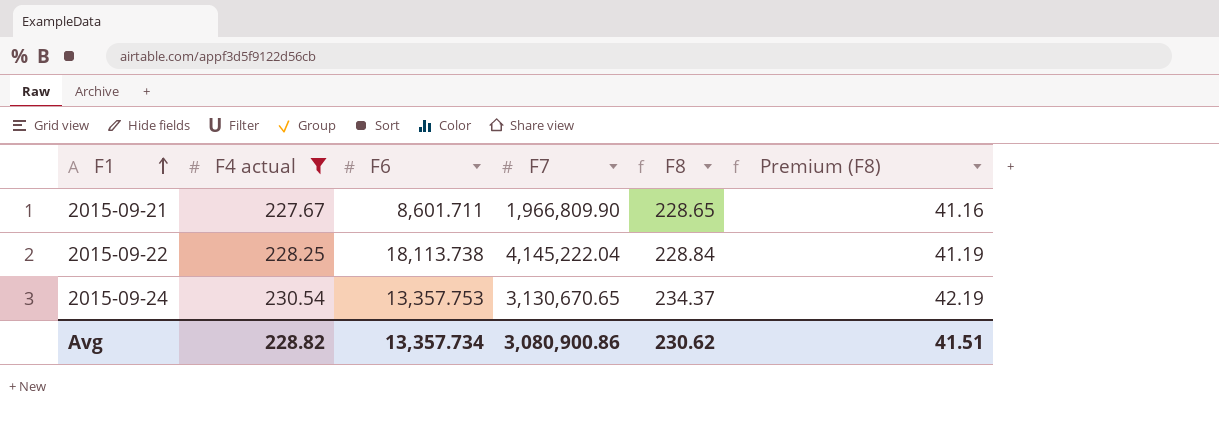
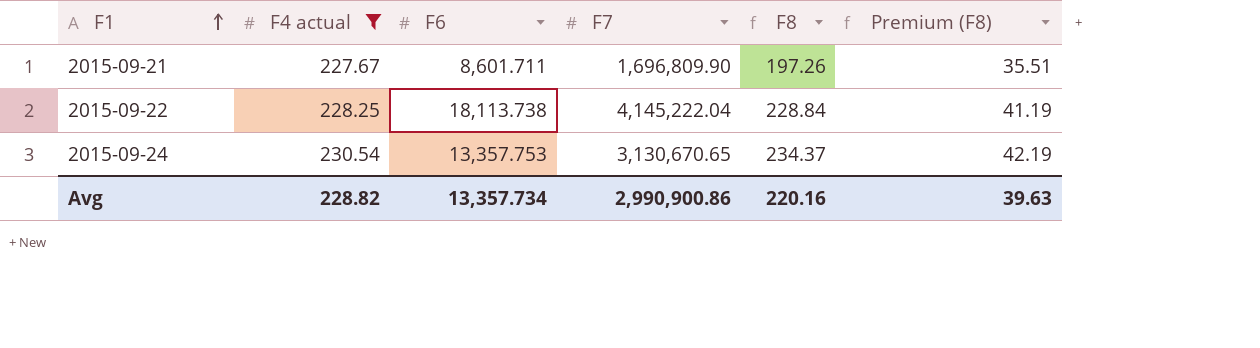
2015-09-21 | F7: 1,966,809.90 -> 1,696,809.90
2015-09-21 | F8: 228.65 -> 197.26
2015-09-21 | Premium (F8): 41.16 -> 35.51
Avg | F7: 3,080,900.86 -> 2,990,900.86
Avg | F8: 230.62 -> 220.16
Avg | Premium (F8): 41.51 -> 39.63

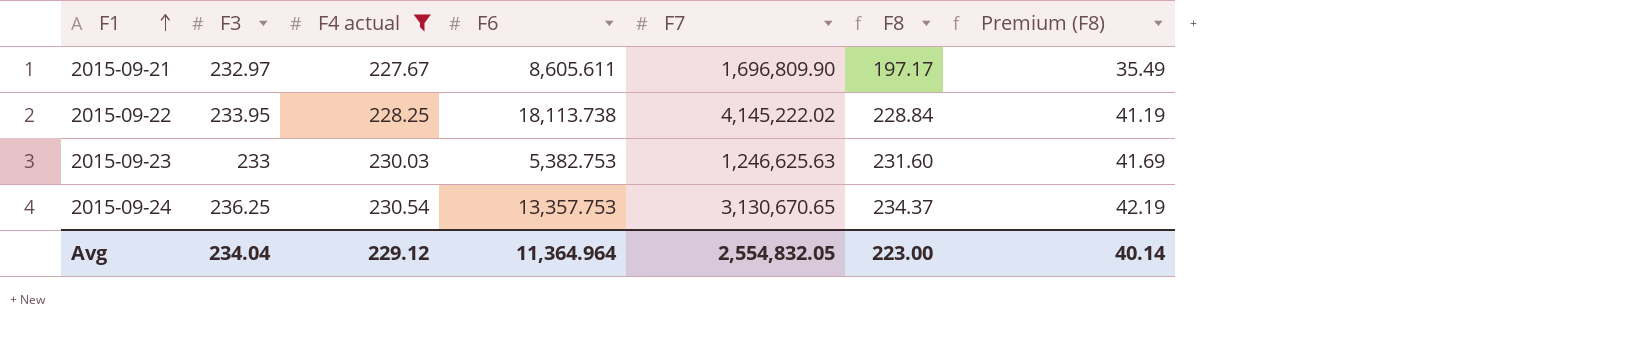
column F3 | position: none -> 2
2015-09-21 | F6: 8,601.711 -> 8,605.611
2015-09-21 | F8: 197.26 -> 197.17
2015-09-21 | Premium (F8): 35.51 -> 35.49
2015-09-22 | F7: 4,145,222.04 -> 4,145,222.02
row 2015-09-23: none -> 233 | 230.03 | 5,382.753 | 1,246,625.63 | 231.60 | 41.69
Avg | F4 actual: 228.82 -> 229.12
Avg | F6: 13,357.734 -> 11,364.964
Avg | F7: 2,990,900.86 -> 2,554,832.05
Avg | F8: 220.16 -> 223.00
Avg | Premium (F8): 39.63 -> 40.14

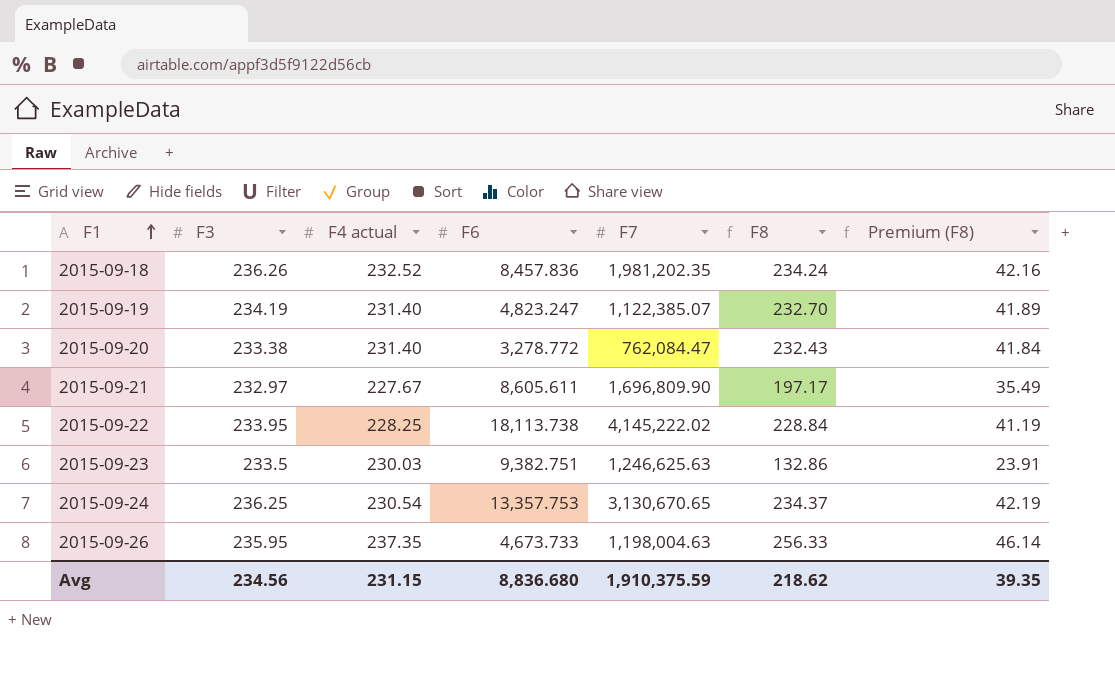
filter: F4 actual <= 230.54 -> none
2015-09-23 | F3: 233 -> 233.5
2015-09-23 | F6: 5,382.753 -> 9,382.751
2015-09-23 | F8: 231.60 -> 132.86
2015-09-23 | Premium (F8): 41.69 -> 23.91
Avg | F3: 234.04 -> 234.56
Avg | F4 actual: 229.12 -> 231.15
Avg | F6: 11,364.964 -> 8,836.680
Avg | F7: 2,554,832.05 -> 1,910,375.59
Avg | F8: 223.00 -> 218.62
Avg | Premium (F8): 40.14 -> 39.35

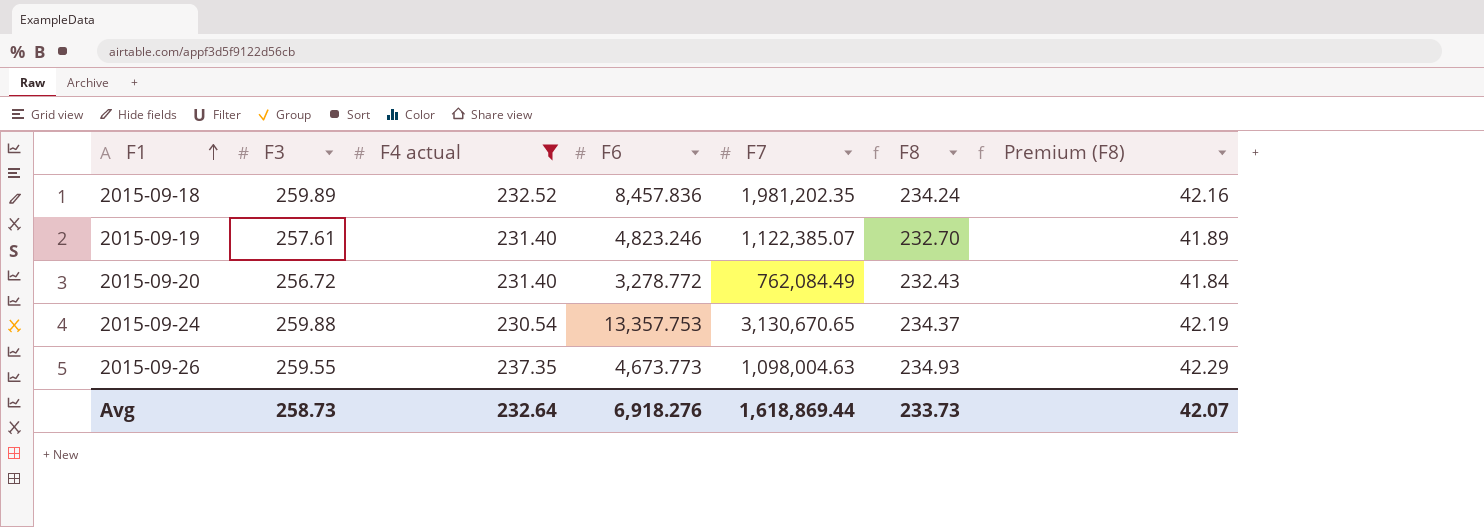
filter: none -> F4 actual >= 230.54
2015-09-18 | F3: 236.26 -> 259.89
2015-09-19 | F3: 234.19 -> 257.61
2015-09-19 | F6: 4,823.247 -> 4,823.246
2015-09-20 | F3: 233.38 -> 256.72
2015-09-20 | F7: 762,084.47 -> 762,084.49
2015-09-24 | F3: 236.25 -> 259.88
2015-09-26 | F3: 235.95 -> 259.55
2015-09-26 | F6: 4,673.733 -> 4,673.773
2015-09-26 | F7: 1,198,004.63 -> 1,098,004.63
2015-09-26 | F8: 256.33 -> 234.93
2015-09-26 | Premium (F8): 46.14 -> 42.29
Avg | F3: 234.56 -> 258.73
Avg | F4 actual: 231.15 -> 232.64
Avg | F6: 8,836.680 -> 6,918.276
Avg | F7: 1,910,375.59 -> 1,618,869.44
Avg | F8: 218.62 -> 233.73
Avg | Premium (F8): 39.35 -> 42.07

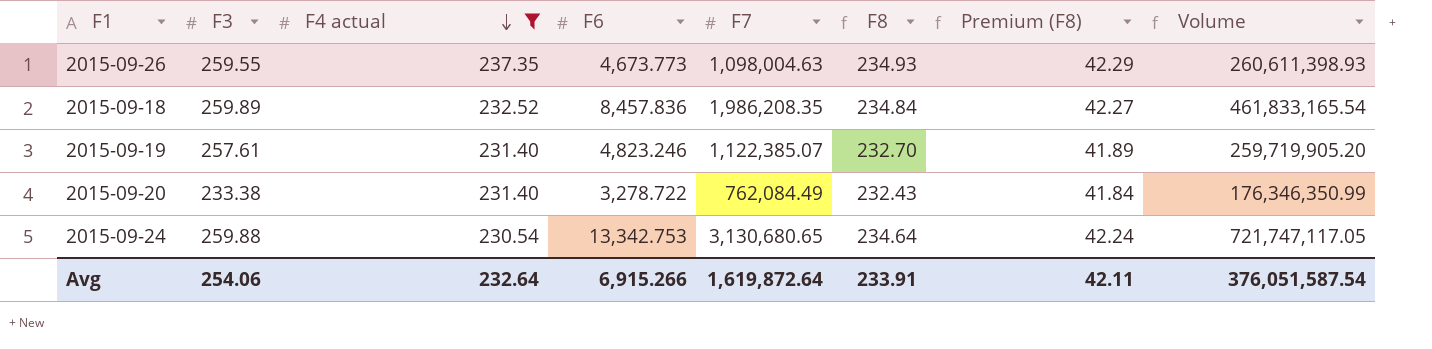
row order: F1 ascending -> F4 actual descending
column Volume | formula: none -> [F4 actual] * [F7]
2015-09-18 | F7: 1,981,202.35 -> 1,986,208.35
2015-09-18 | F8: 234.24 -> 234.84
2015-09-18 | Premium (F8): 42.16 -> 42.27
2015-09-20 | F3: 256.72 -> 233.38
2015-09-20 | F6: 3,278.772 -> 3,278.722
2015-09-24 | F6: 13,357.753 -> 13,342.753
2015-09-24 | F7: 3,130,670.65 -> 3,130,680.65
2015-09-24 | F8: 234.37 -> 234.64
2015-09-24 | Premium (F8): 42.19 -> 42.24
Avg | F3: 258.73 -> 254.06
Avg | F6: 6,918.276 -> 6,915.266
Avg | F7: 1,618,869.44 -> 1,619,872.64
Avg | F8: 233.73 -> 233.91
Avg | Premium (F8): 42.07 -> 42.11

